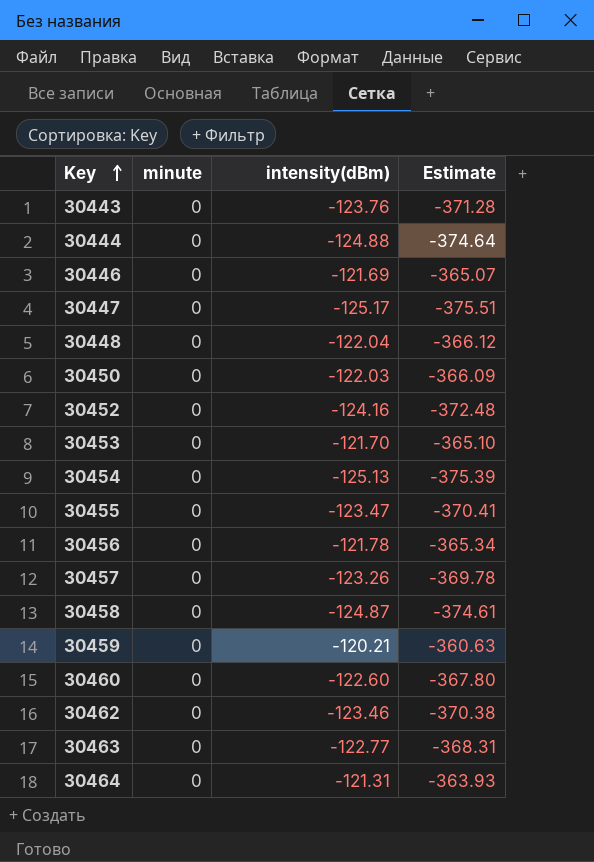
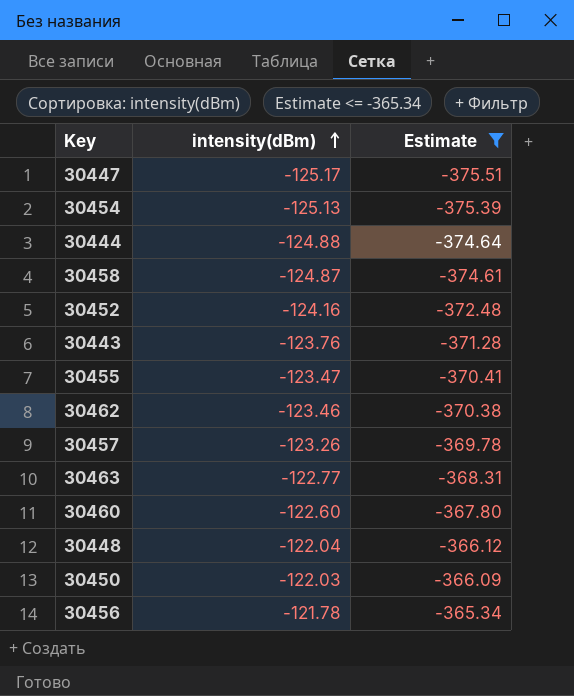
filter: none -> Estimate <= -365.34
row order: Key ascending -> intensity(dBm) ascending
column minute | position: 2 -> none

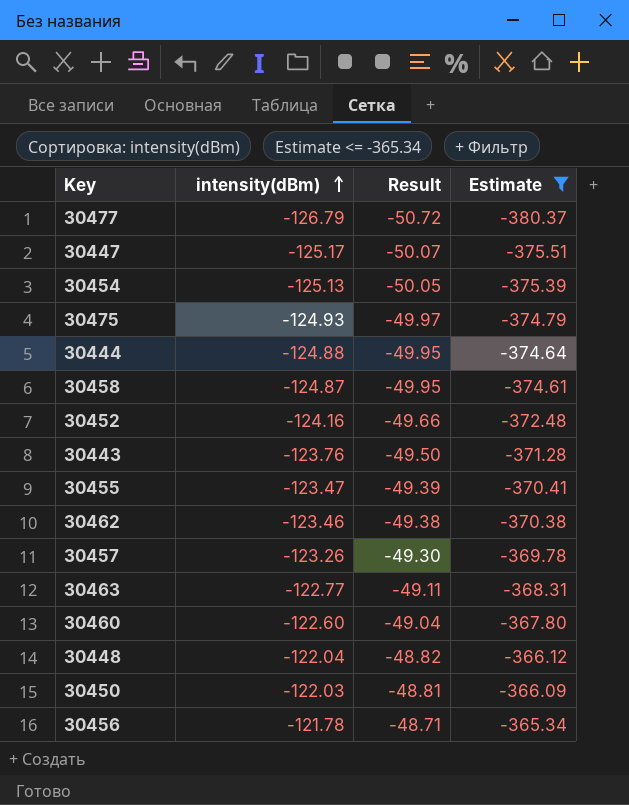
column Result | formula: none -> [intensity(dBm)] * 0.4
row 30477: none -> -126.79 | -50.72 | -380.37
row 30475: none -> -124.93 | -49.97 | -374.79

